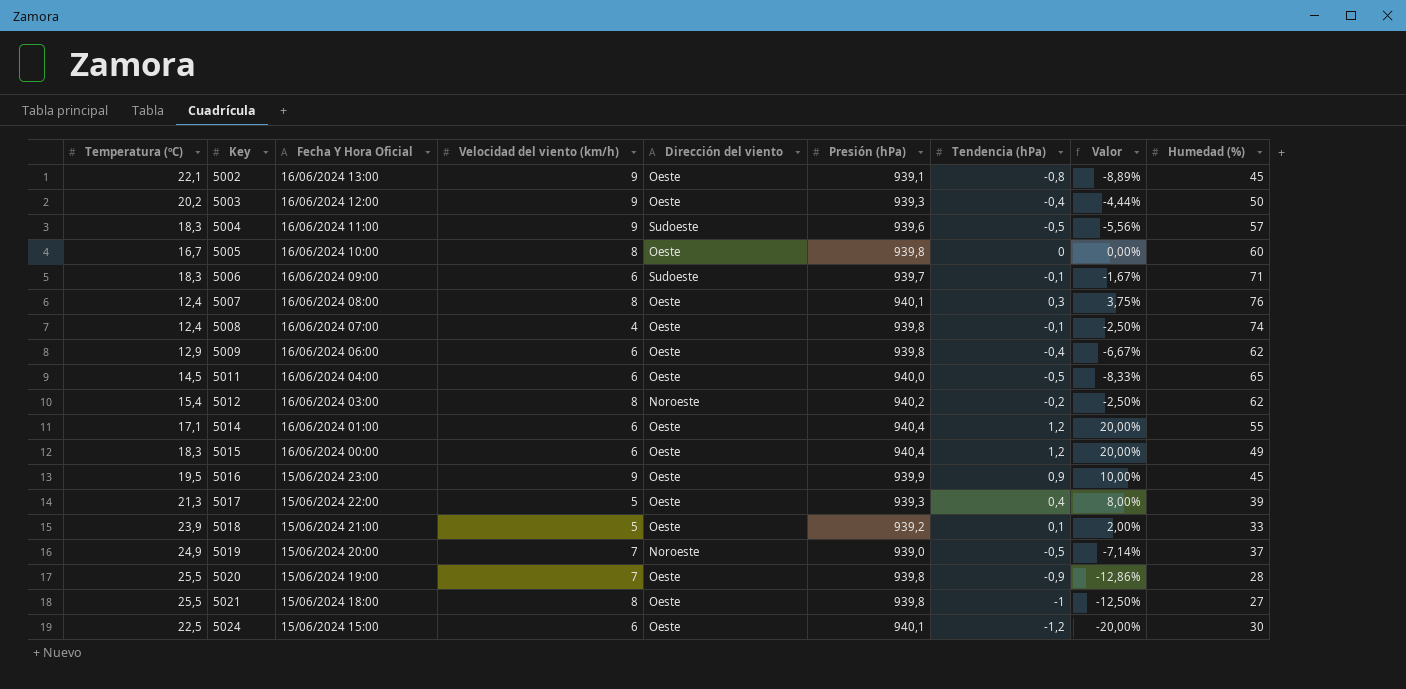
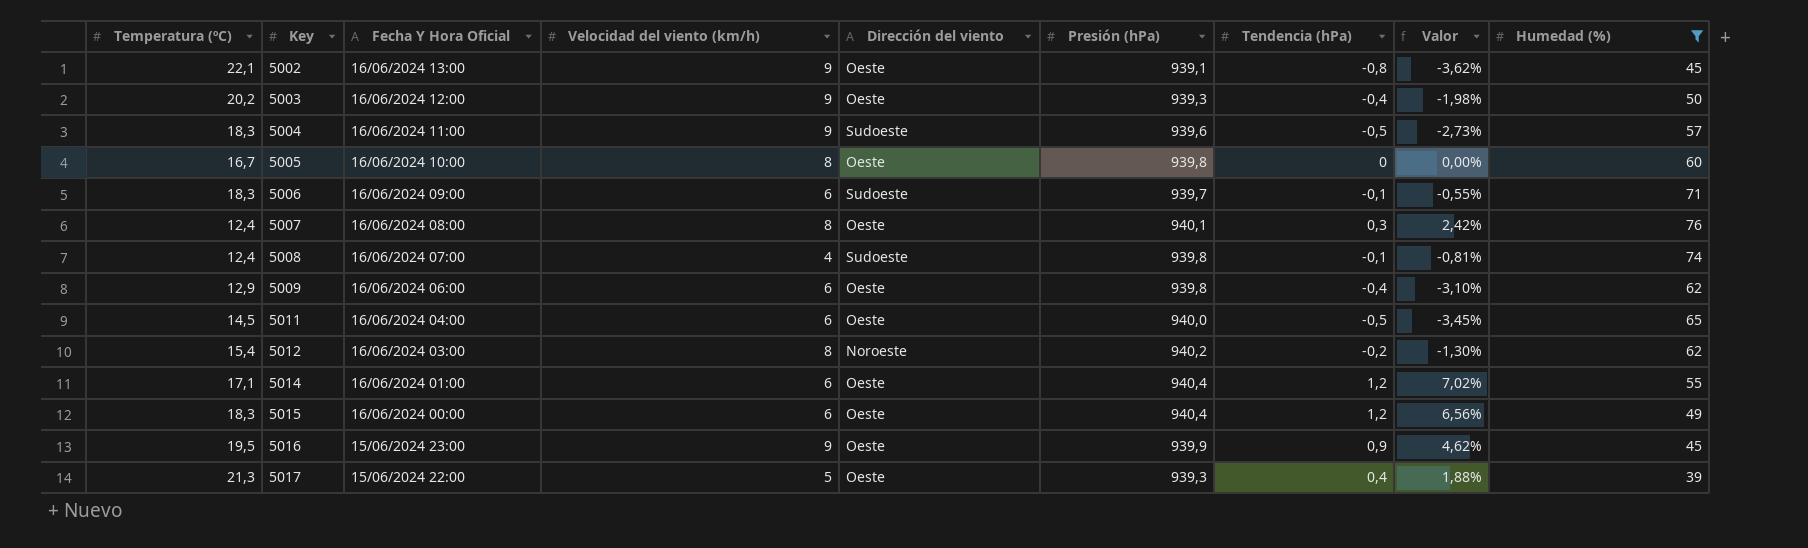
filter: none -> Humedad (%) >= 39
column Valor | formula: [Tendencia (hPa)] / [Velocidad del viento (km/h)] -> [Tendencia (hPa)] / [Temperatura (ºC)]
5008 | Dirección del viento: Oeste -> Sudoeste

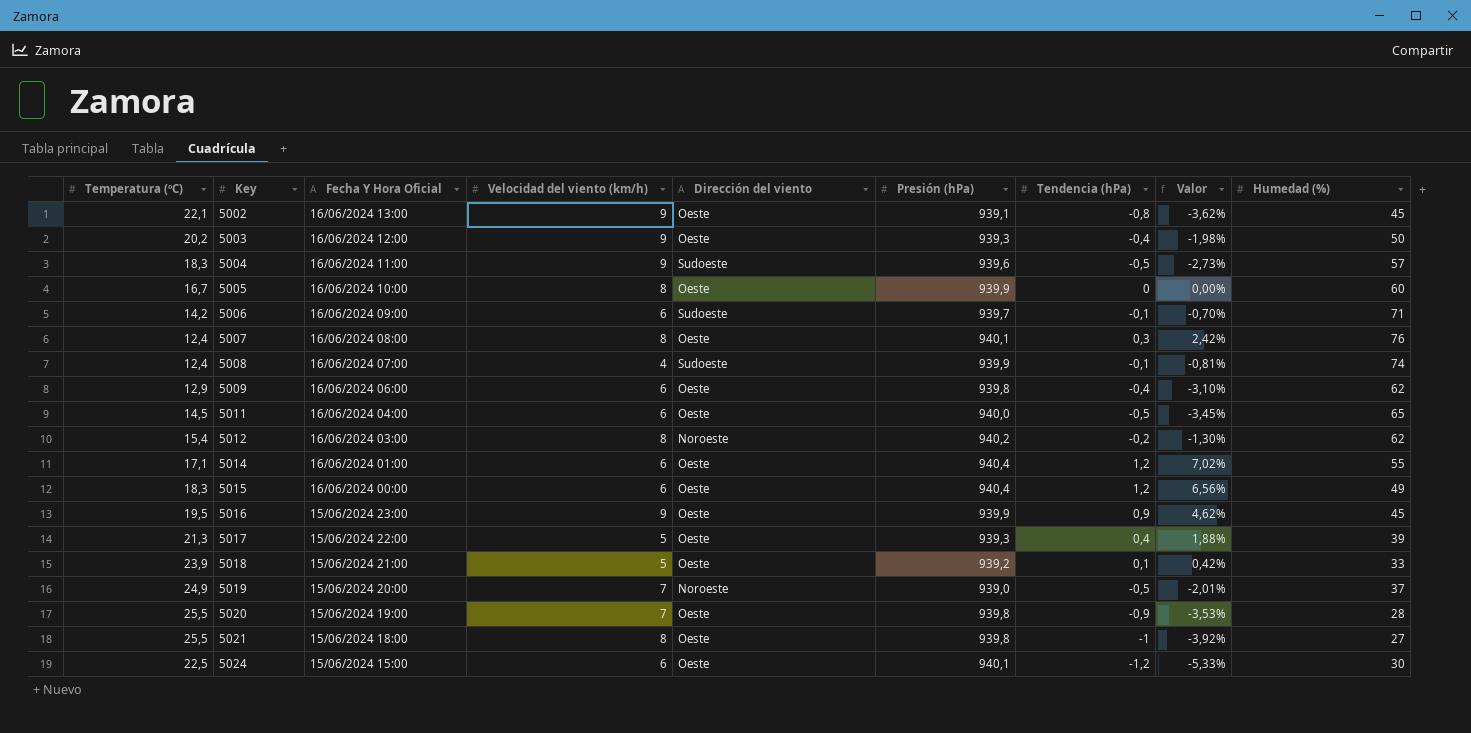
filter: Humedad (%) >= 39 -> none
5005 | Presión (hPa): 939,8 -> 939,9
5006 | Temperatura (ºC): 18,3 -> 14,2
5006 | Valor: -0,55% -> -0,70%
5008 | Presión (hPa): 939,8 -> 939,9

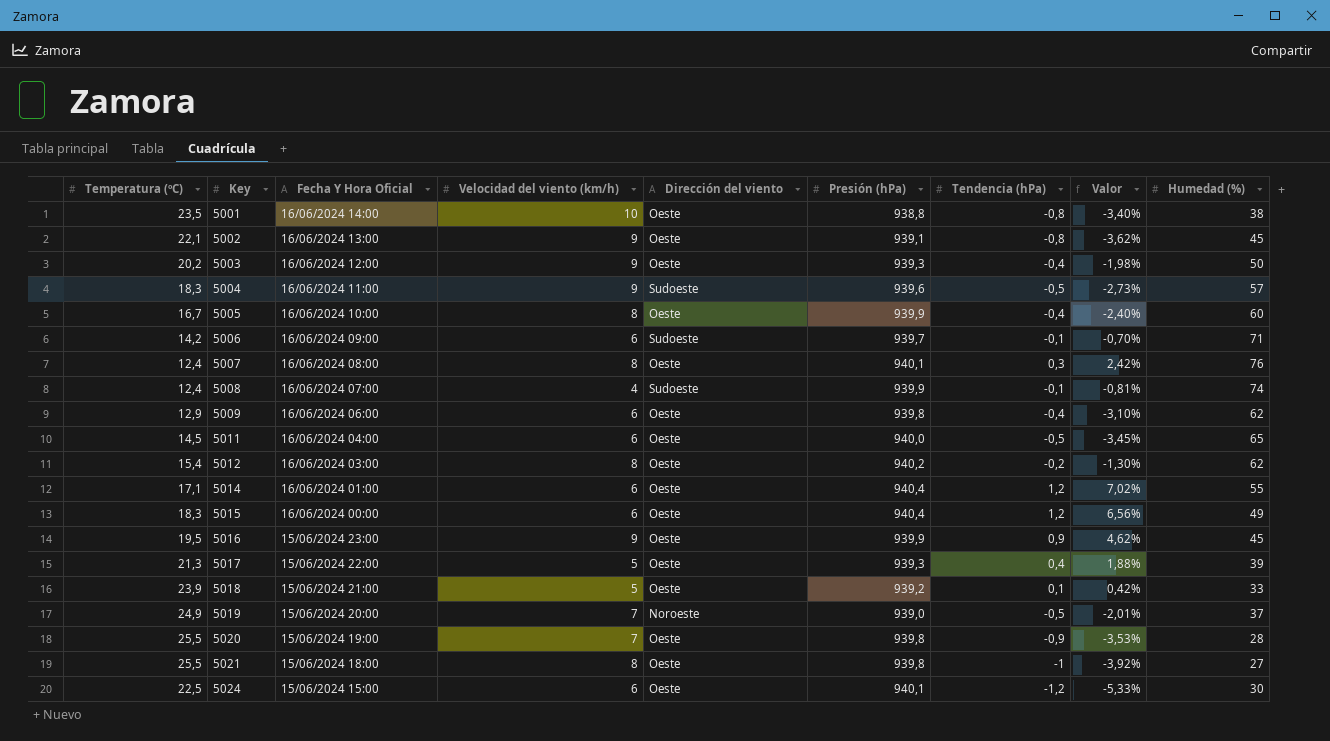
row 5001: none -> 23,5 | 16/06/2024 14:00 | 10 | Oeste | 938,8 | -0,8 | -3,40% | 38
5005 | Tendencia (hPa): 0 -> -0,4
5005 | Valor: 0,00% -> -2,40%
5012 | Dirección del viento: Noroeste -> Oeste

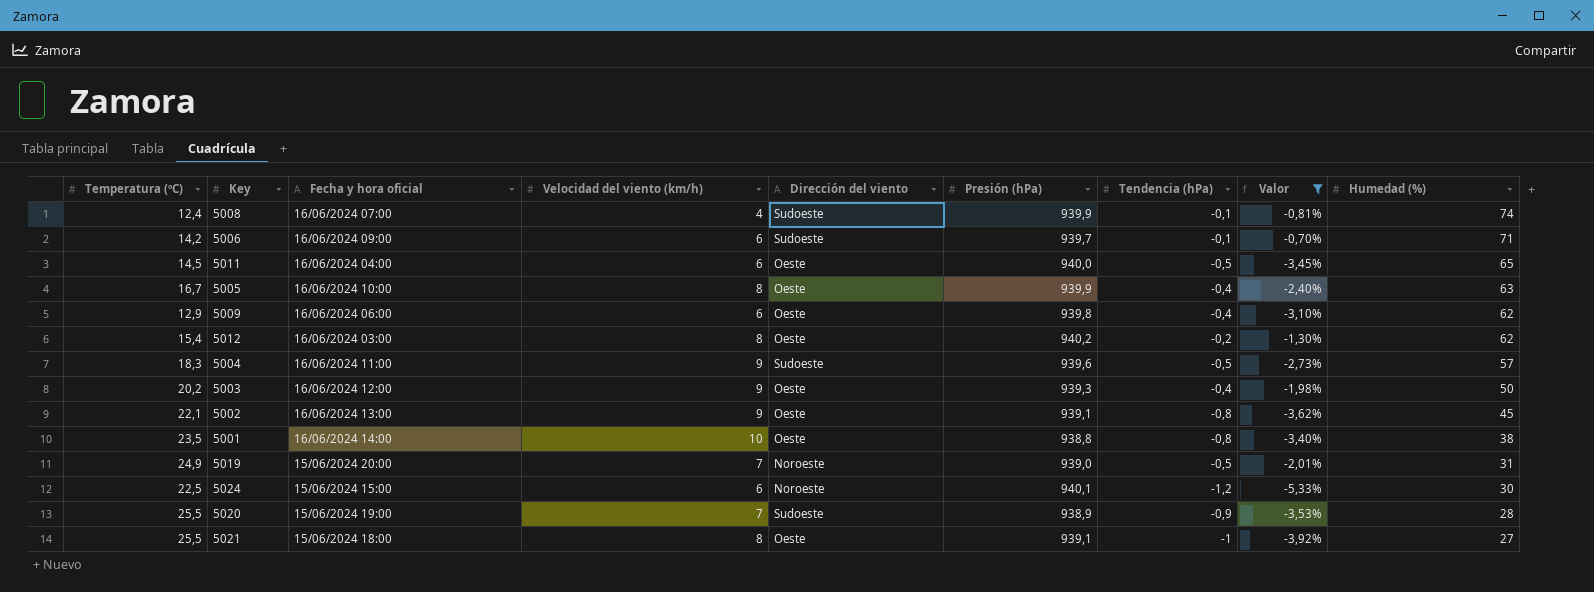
filter: none -> Valor <= -0,70%
row order: Key ascending -> Humedad (%) descending
column name: Fecha Y Hora Oficial -> Fecha y hora oficial
5005 | Humedad (%): 60 -> 63
5019 | Humedad (%): 37 -> 31
5024 | Dirección del viento: Oeste -> Noroeste
5020 | Dirección del viento: Oeste -> Sudoeste
5020 | Presión (hPa): 939,8 -> 938,9
5021 | Presión (hPa): 939,8 -> 939,1

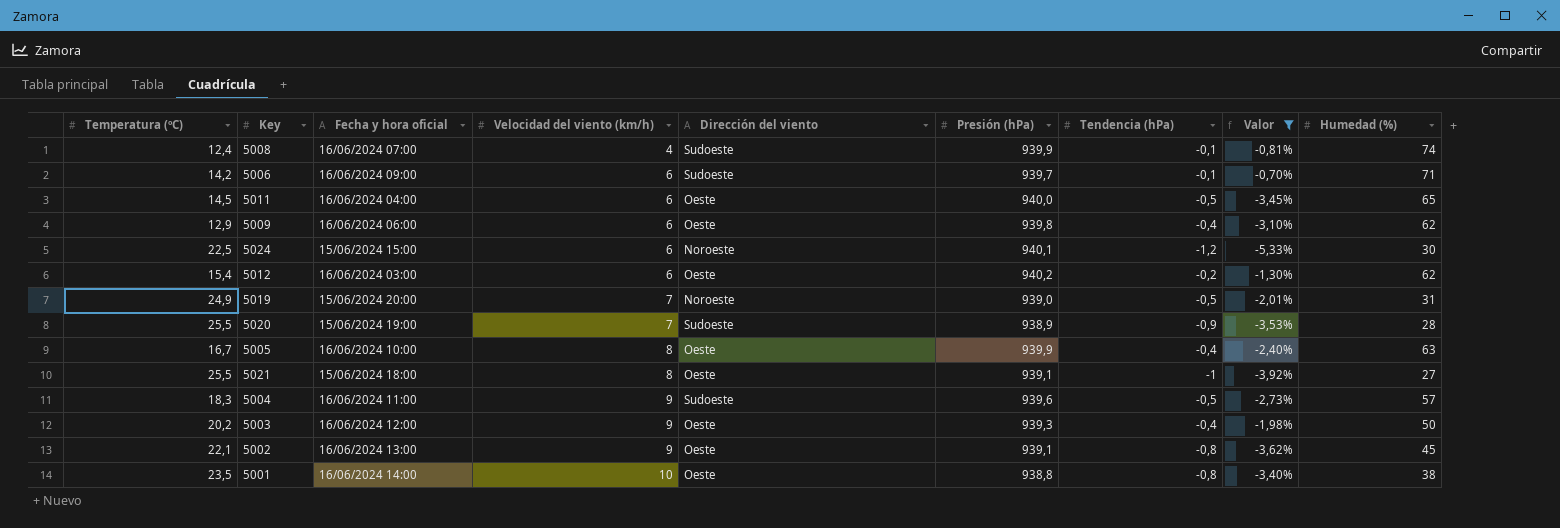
row order: Humedad (%) descending -> Velocidad del viento (km/h) ascending
5012 | Velocidad del viento (km/h): 8 -> 6

